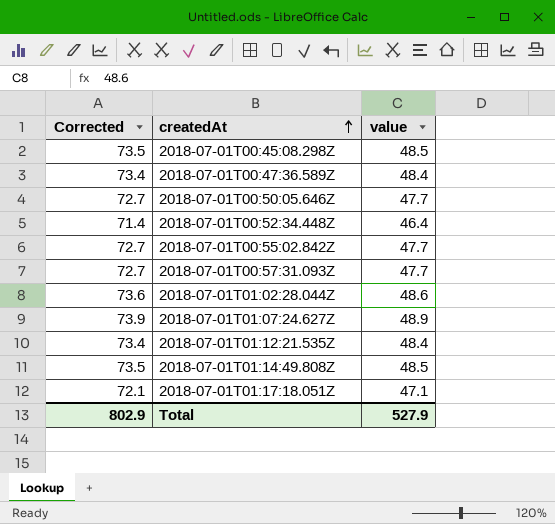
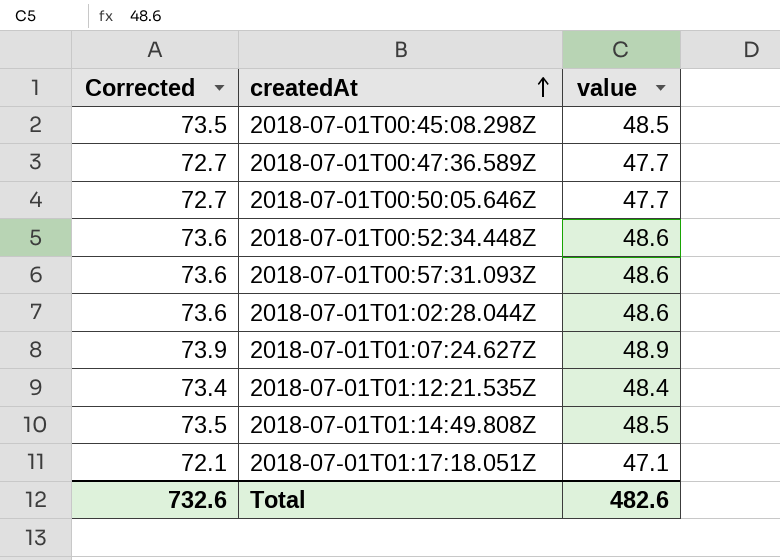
row 2018-07-01T00:55:02.842Z: 72.7 | 47.7 -> none
2018-07-01T00:47:36.589Z | Corrected: 73.4 -> 72.7
2018-07-01T00:47:36.589Z | value: 48.4 -> 47.7
2018-07-01T00:52:34.448Z | Corrected: 71.4 -> 73.6
2018-07-01T00:52:34.448Z | value: 46.4 -> 48.6
2018-07-01T00:57:31.093Z | Corrected: 72.7 -> 73.6
2018-07-01T00:57:31.093Z | value: 47.7 -> 48.6
Total | Corrected: 802.9 -> 732.6
Total | value: 527.9 -> 482.6

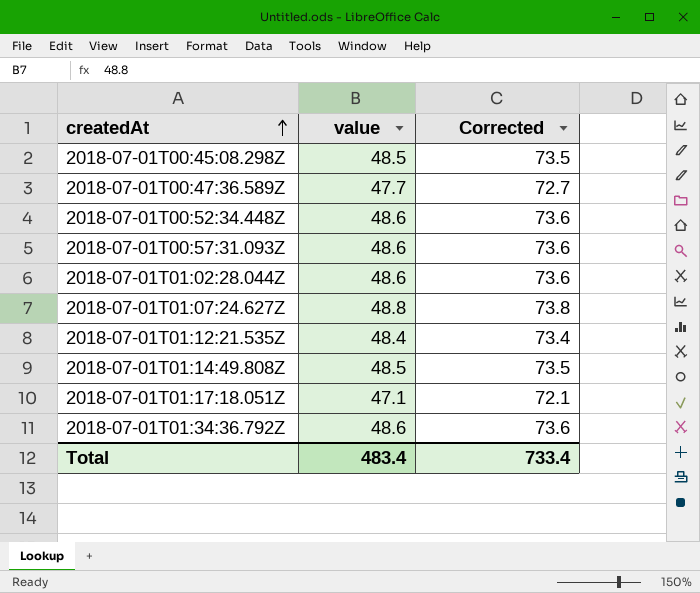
column Corrected | position: 1 -> 3
row 2018-07-01T00:50:05.646Z: 72.7 | 47.7 -> none
2018-07-01T01:07:24.627Z | value: 48.9 -> 48.8
2018-07-01T01:07:24.627Z | Corrected: 73.9 -> 73.8
row 2018-07-01T01:34:36.792Z: none -> 48.6 | 73.6
Total | value: 482.6 -> 483.4
Total | Corrected: 732.6 -> 733.4

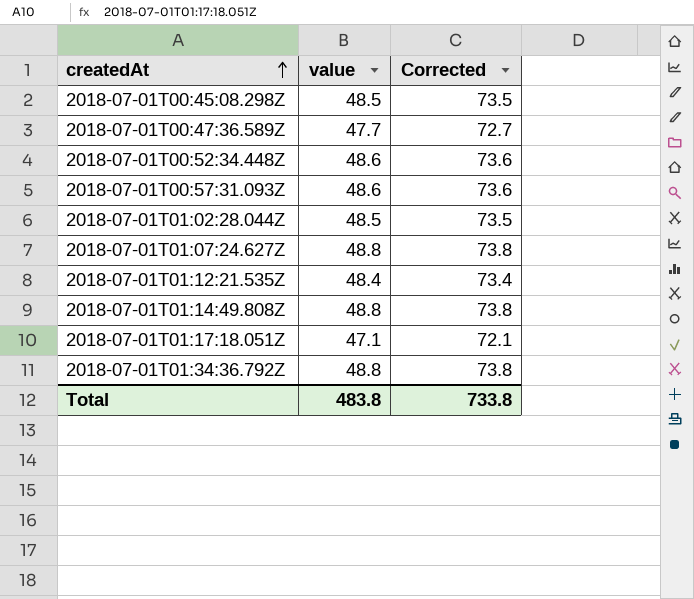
2018-07-01T01:02:28.044Z | value: 48.6 -> 48.5
2018-07-01T01:02:28.044Z | Corrected: 73.6 -> 73.5
2018-07-01T01:14:49.808Z | value: 48.5 -> 48.8
2018-07-01T01:14:49.808Z | Corrected: 73.5 -> 73.8
2018-07-01T01:34:36.792Z | value: 48.6 -> 48.8
2018-07-01T01:34:36.792Z | Corrected: 73.6 -> 73.8
Total | value: 483.4 -> 483.8
Total | Corrected: 733.4 -> 733.8

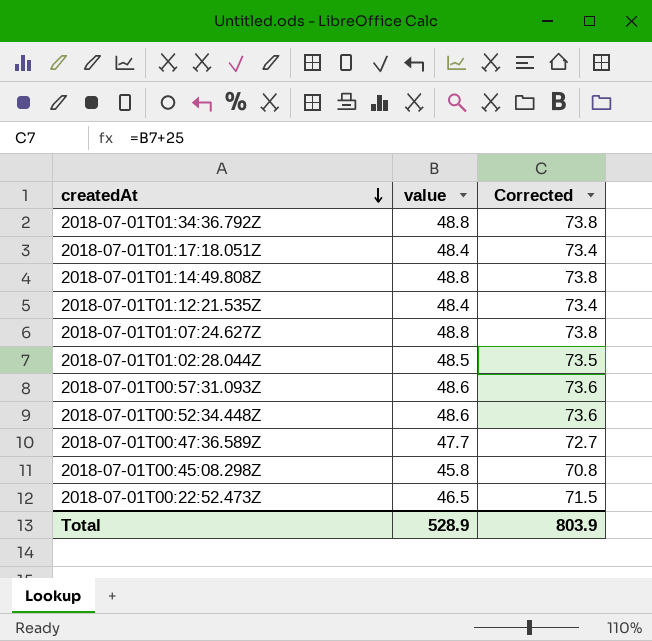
row order: createdAt ascending -> createdAt descending
2018-07-01T01:17:18.051Z | value: 47.1 -> 48.4
2018-07-01T01:17:18.051Z | Corrected: 72.1 -> 73.4
2018-07-01T00:45:08.298Z | value: 48.5 -> 45.8
2018-07-01T00:45:08.298Z | Corrected: 73.5 -> 70.8
row 2018-07-01T00:22:52.473Z: none -> 46.5 | 71.5
Total | value: 483.8 -> 528.9
Total | Corrected: 733.8 -> 803.9

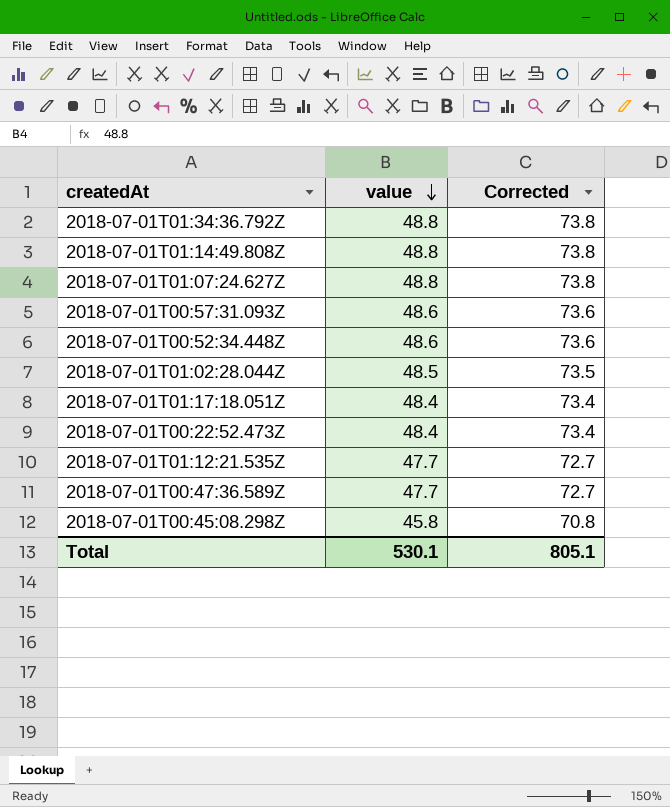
row order: createdAt descending -> value descending
2018-07-01T00:22:52.473Z | value: 46.5 -> 48.4
2018-07-01T00:22:52.473Z | Corrected: 71.5 -> 73.4
2018-07-01T01:12:21.535Z | value: 48.4 -> 47.7
2018-07-01T01:12:21.535Z | Corrected: 73.4 -> 72.7
Total | value: 528.9 -> 530.1
Total | Corrected: 803.9 -> 805.1

